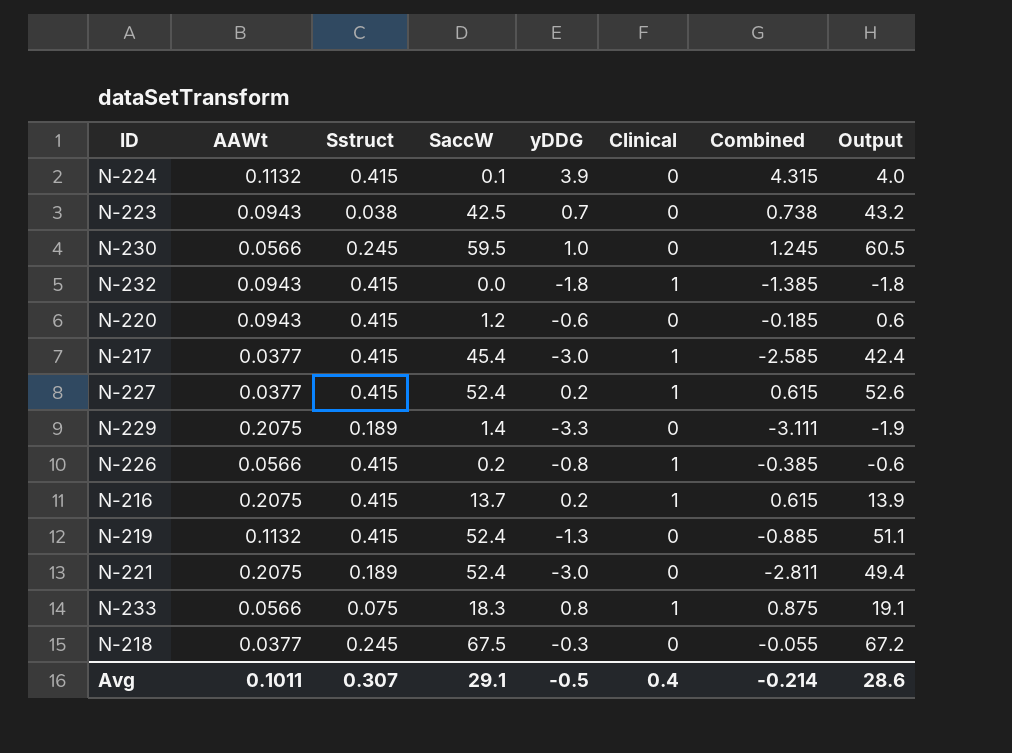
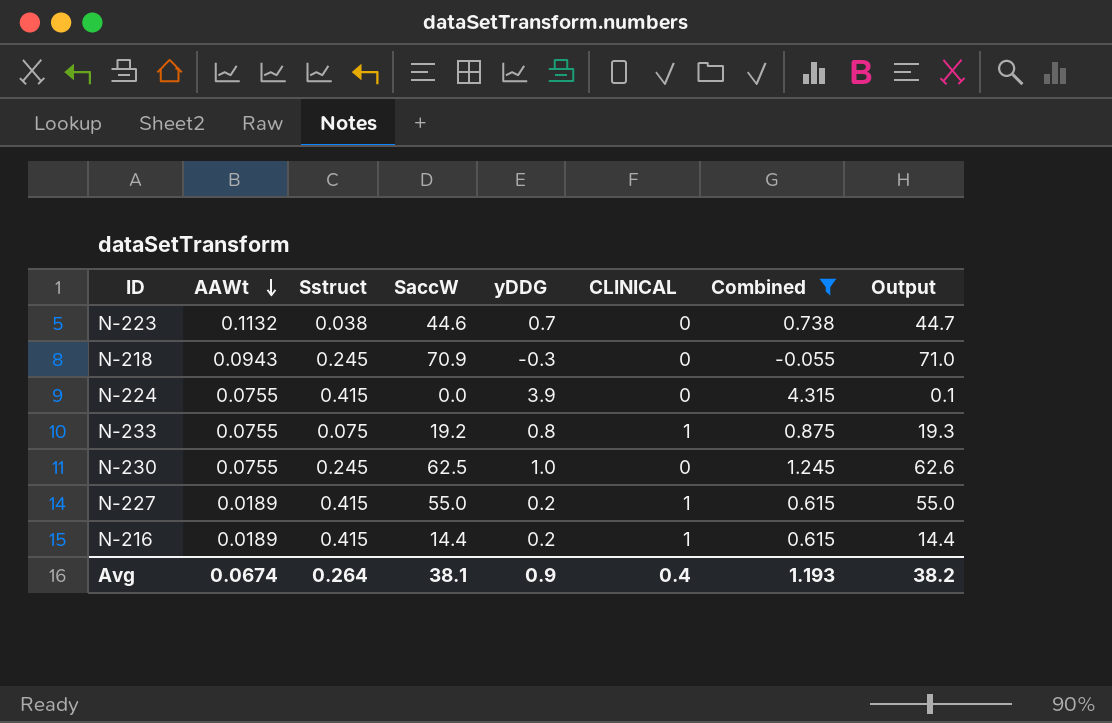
filter: none -> Combined >= -0.055
row order: none -> AAWt descending
column name: Clinical -> CLINICAL
column Output | formula: [SaccW] + [yDDG] -> [AAWt] + [SaccW]
N-223 | AAWt: 0.0943 -> 0.1132
N-223 | SaccW: 42.5 -> 44.6
N-218 | AAWt: 0.0377 -> 0.0943
N-218 | SaccW: 67.5 -> 70.9
N-224 | AAWt: 0.1132 -> 0.0755
N-224 | SaccW: 0.1 -> 0.0
N-233 | AAWt: 0.0566 -> 0.0755
N-233 | SaccW: 18.3 -> 19.2
N-230 | AAWt: 0.0566 -> 0.0755
N-230 | SaccW: 59.5 -> 62.5
N-227 | AAWt: 0.0377 -> 0.0189
N-227 | SaccW: 52.4 -> 55.0
N-216 | AAWt: 0.2075 -> 0.0189
N-216 | SaccW: 13.7 -> 14.4
Avg | AAWt: 0.1011 -> 0.0674
Avg | Sstruct: 0.307 -> 0.264
Avg | SaccW: 29.1 -> 38.1
Avg | yDDG: -0.5 -> 0.9
Avg | Combined: -0.214 -> 1.193
Avg | Output: 28.6 -> 38.2

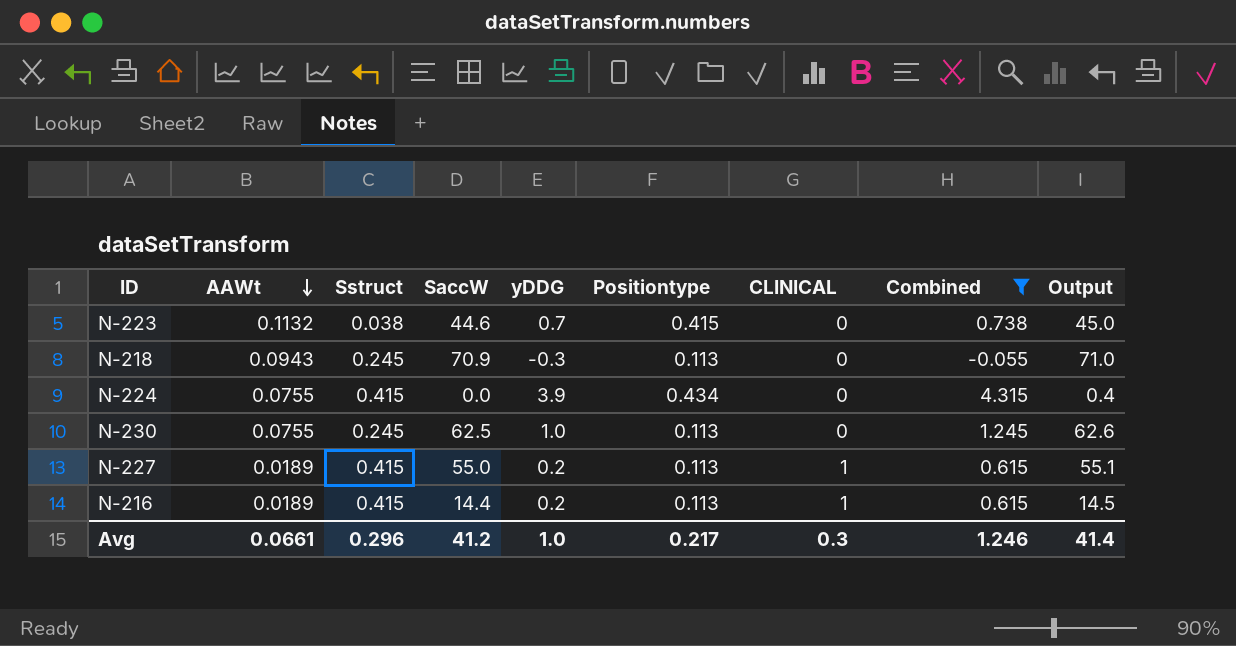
column Positiontype | position: none -> 6
column Output | formula: [AAWt] + [SaccW] -> [SaccW] + [Positiontype]
row N-233: 0.0755 | 0.075 | 19.2 | 0.8 | 1 | 0.875 | 19.3 -> none
Avg | AAWt: 0.0674 -> 0.0661
Avg | Sstruct: 0.264 -> 0.296
Avg | SaccW: 38.1 -> 41.2
Avg | yDDG: 0.9 -> 1.0
Avg | CLINICAL: 0.4 -> 0.3
Avg | Combined: 1.193 -> 1.246
Avg | Output: 38.2 -> 41.4

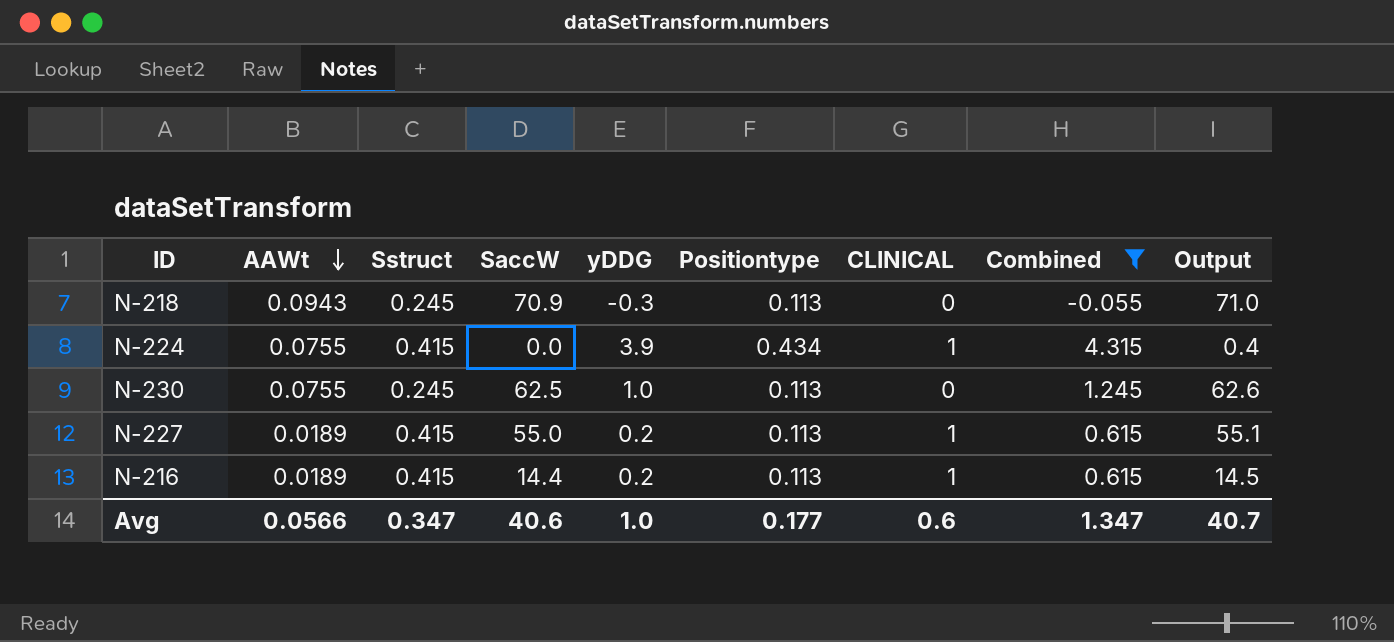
row N-223: 0.1132 | 0.038 | 44.6 | 0.7 | 0.415 | 0 | 0.738 | 45.0 -> none
N-224 | CLINICAL: 0 -> 1
Avg | AAWt: 0.0661 -> 0.0566
Avg | Sstruct: 0.296 -> 0.347
Avg | SaccW: 41.2 -> 40.6
Avg | Positiontype: 0.217 -> 0.177
Avg | CLINICAL: 0.3 -> 0.6
Avg | Combined: 1.246 -> 1.347
Avg | Output: 41.4 -> 40.7

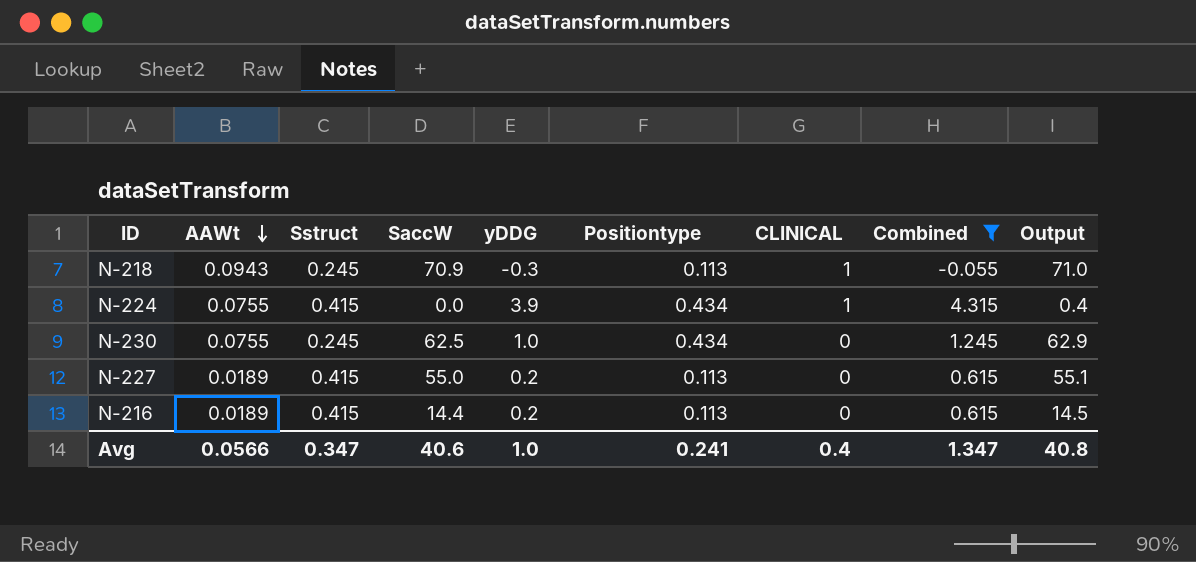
N-218 | CLINICAL: 0 -> 1
N-230 | Positiontype: 0.113 -> 0.434
N-230 | Output: 62.6 -> 62.9
N-227 | CLINICAL: 1 -> 0
N-216 | CLINICAL: 1 -> 0
Avg | Positiontype: 0.177 -> 0.241
Avg | CLINICAL: 0.6 -> 0.4
Avg | Output: 40.7 -> 40.8

